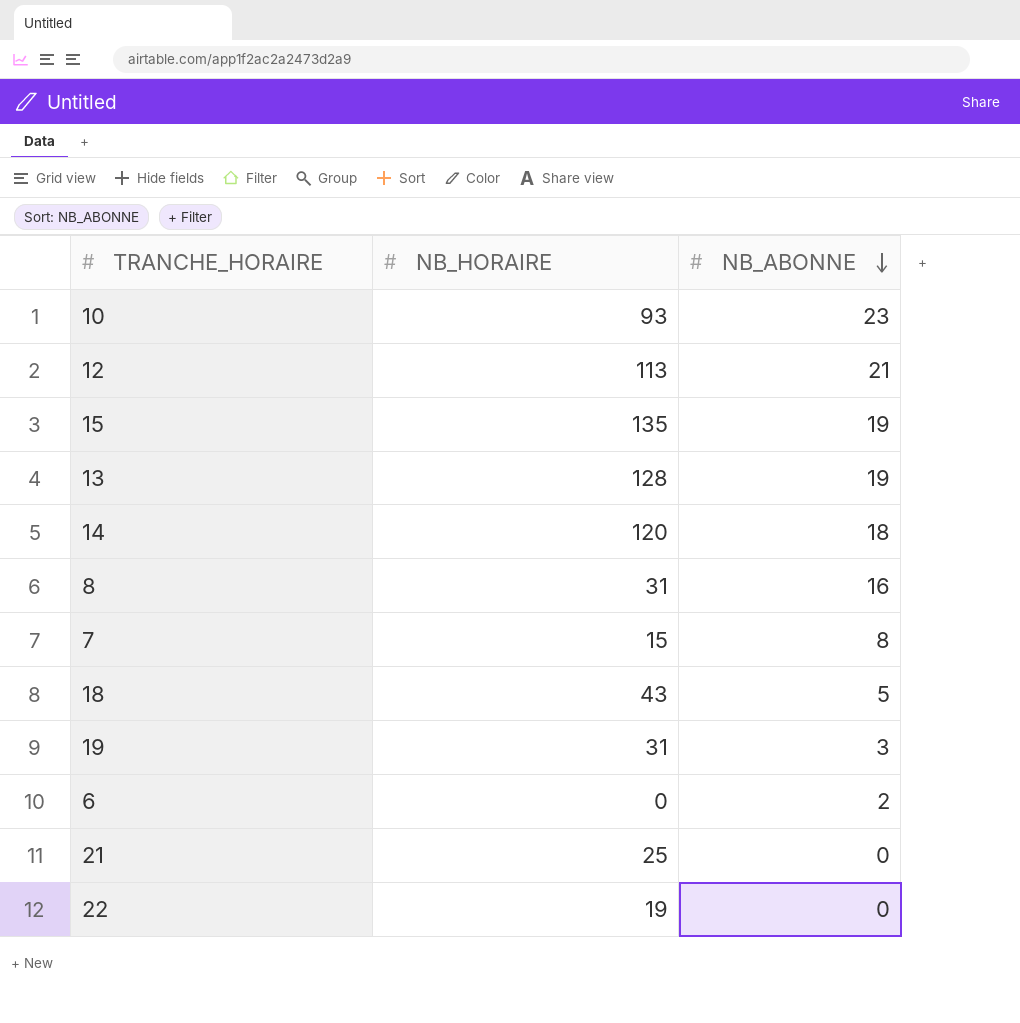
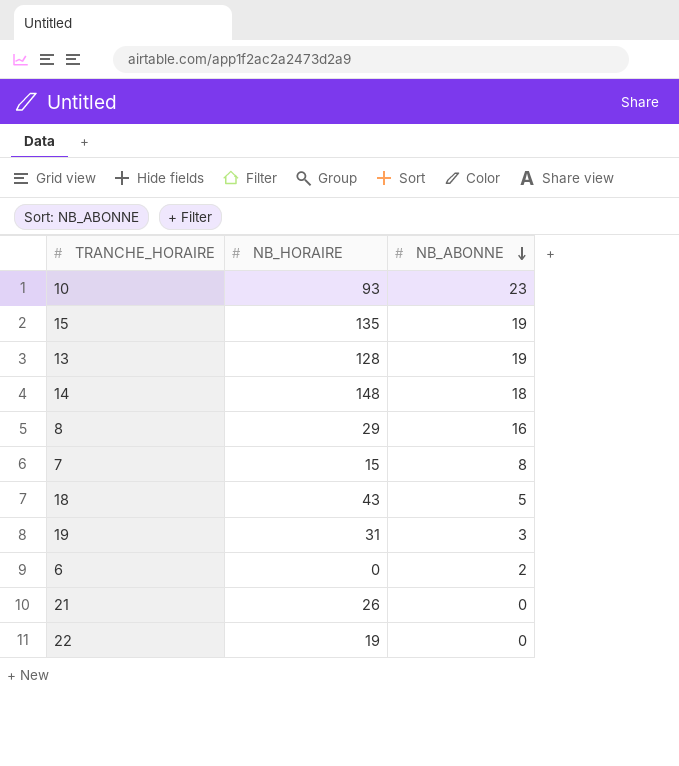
row 12: 113 | 21 -> none
14 | NB_HORAIRE: 120 -> 148
8 | NB_HORAIRE: 31 -> 29
21 | NB_HORAIRE: 25 -> 26

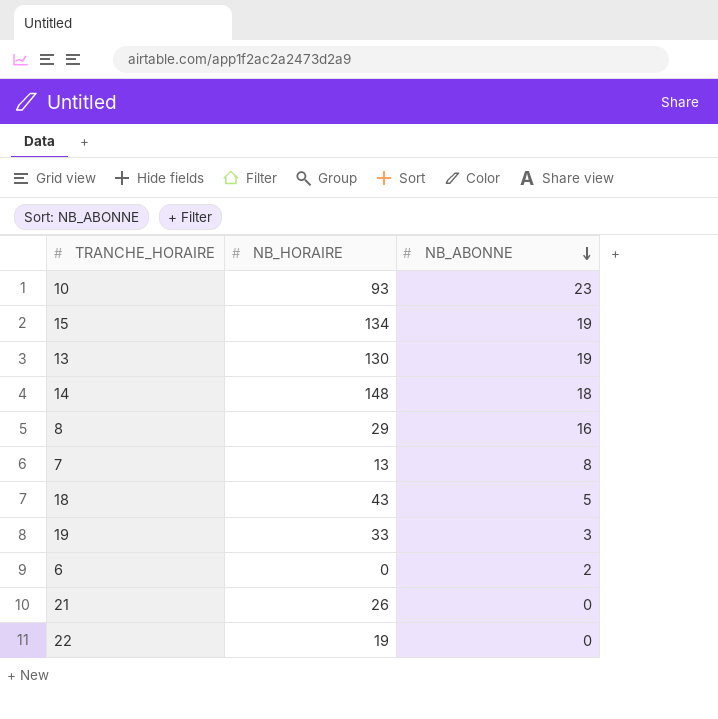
15 | NB_HORAIRE: 135 -> 134
13 | NB_HORAIRE: 128 -> 130
7 | NB_HORAIRE: 15 -> 13
19 | NB_HORAIRE: 31 -> 33

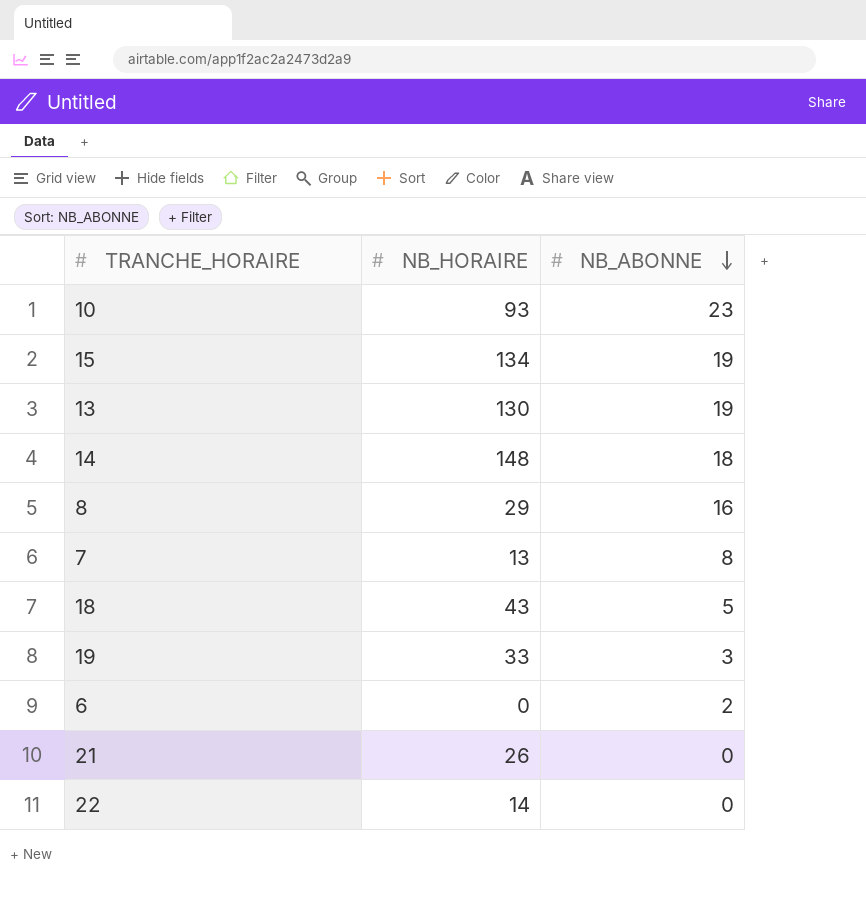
22 | NB_HORAIRE: 19 -> 14

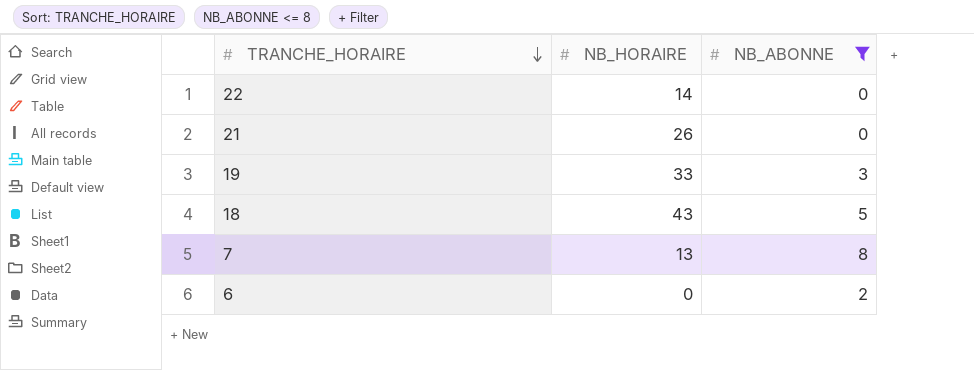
filter: none -> NB_ABONNE <= 8
row order: NB_ABONNE descending -> TRANCHE_HORAIRE descending

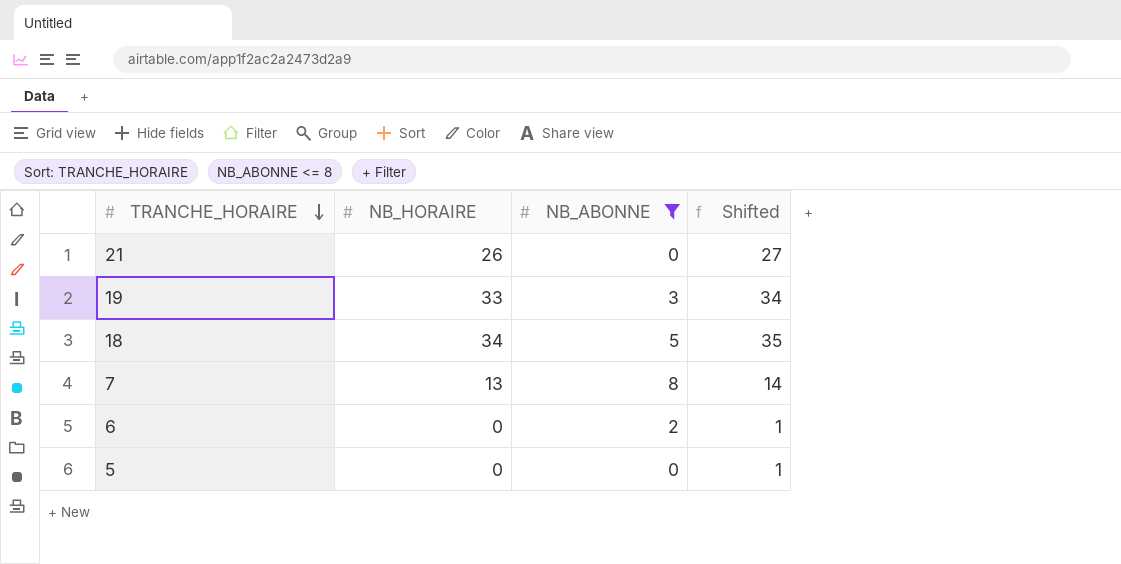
column Shifted | formula: none -> [NB_HORAIRE] + 1
row 22: 14 | 0 -> none
18 | NB_HORAIRE: 43 -> 34
row 5: none -> 0 | 0 | 1

